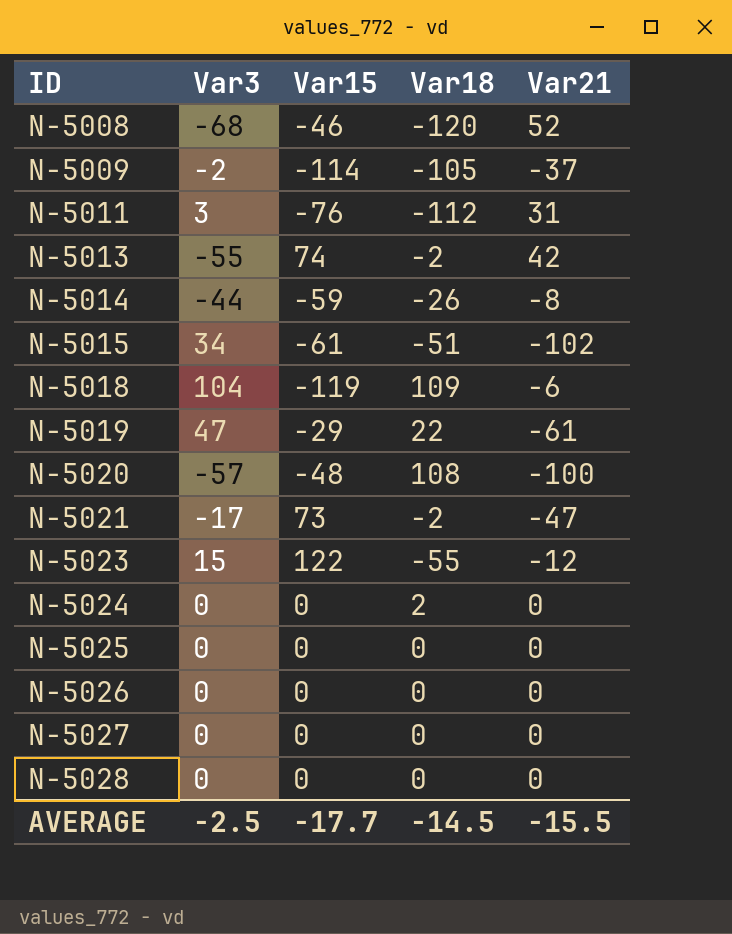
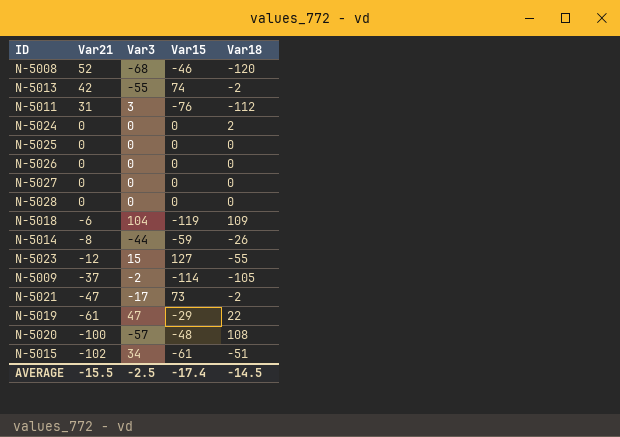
row order: ID ascending -> Var21 descending
column Var21 | position: 5 -> 2
N-5023 | Var15: 122 -> 127
AVERAGE | Var15: -17.7 -> -17.4

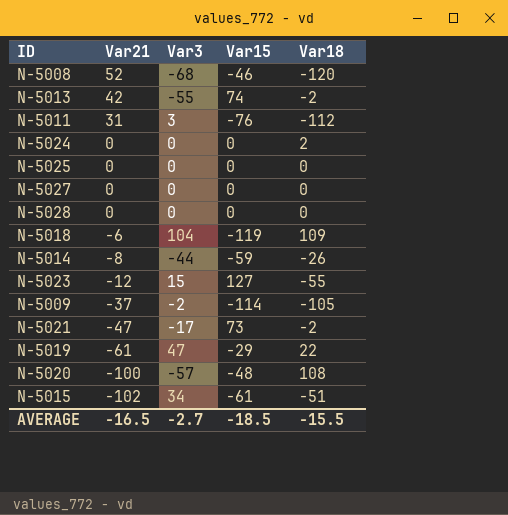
row N-5026: 0 | 0 | 0 | 0 -> none
AVERAGE | Var21: -15.5 -> -16.5
AVERAGE | Var3: -2.5 -> -2.7
AVERAGE | Var15: -17.4 -> -18.5
AVERAGE | Var18: -14.5 -> -15.5

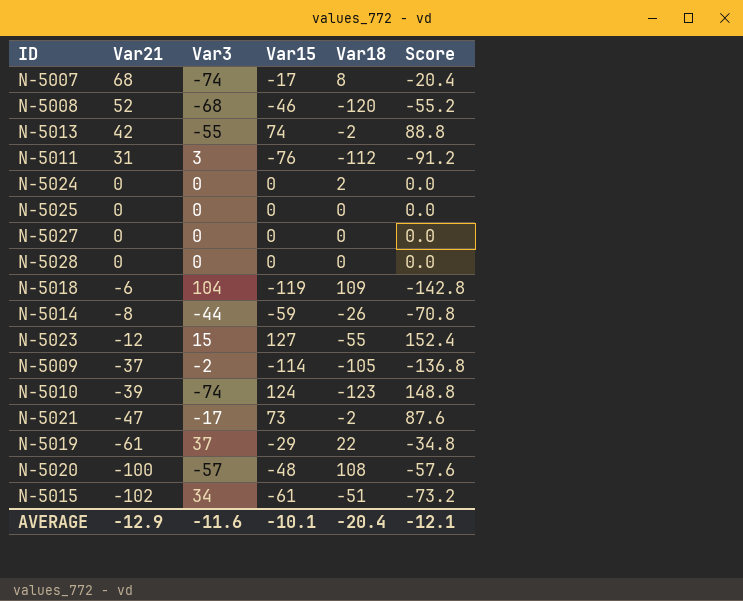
column Score | formula: none -> [Var15] * 1.2
row N-5007: none -> 68 | -74 | -17 | 8 | -20.4
row N-5010: none -> -39 | -74 | 124 | -123 | 148.8
N-5019 | Var3: 47 -> 37
AVERAGE | Var21: -16.5 -> -12.9
AVERAGE | Var3: -2.7 -> -11.6
AVERAGE | Var15: -18.5 -> -10.1
AVERAGE | Var18: -15.5 -> -20.4

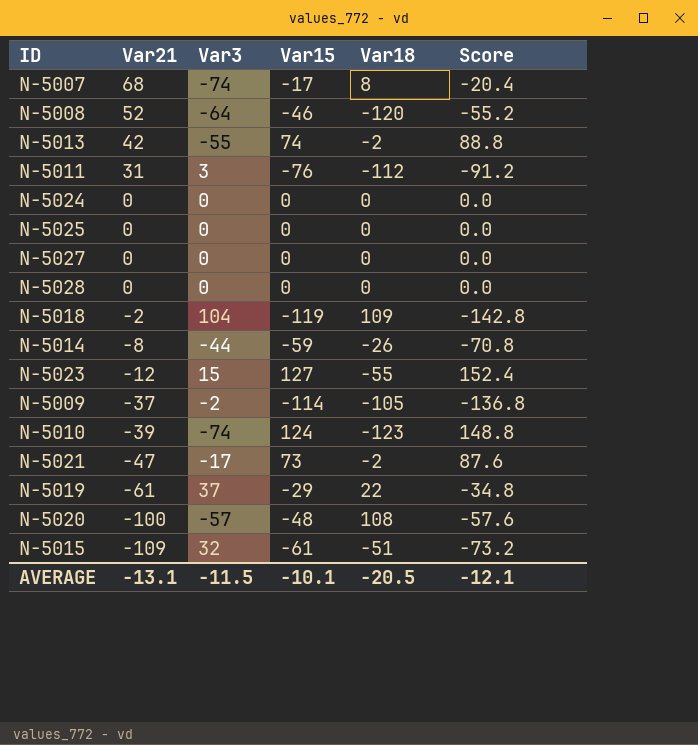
N-5008 | Var3: -68 -> -64
N-5024 | Var18: 2 -> 0
N-5018 | Var21: -6 -> -2
N-5015 | Var21: -102 -> -109
N-5015 | Var3: 34 -> 32
AVERAGE | Var21: -12.9 -> -13.1
AVERAGE | Var3: -11.6 -> -11.5
AVERAGE | Var18: -20.4 -> -20.5

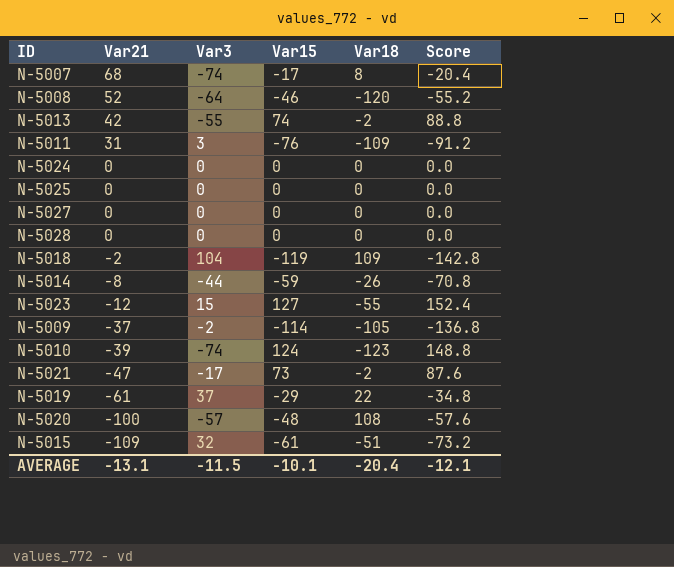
N-5011 | Var18: -112 -> -109
AVERAGE | Var18: -20.5 -> -20.4

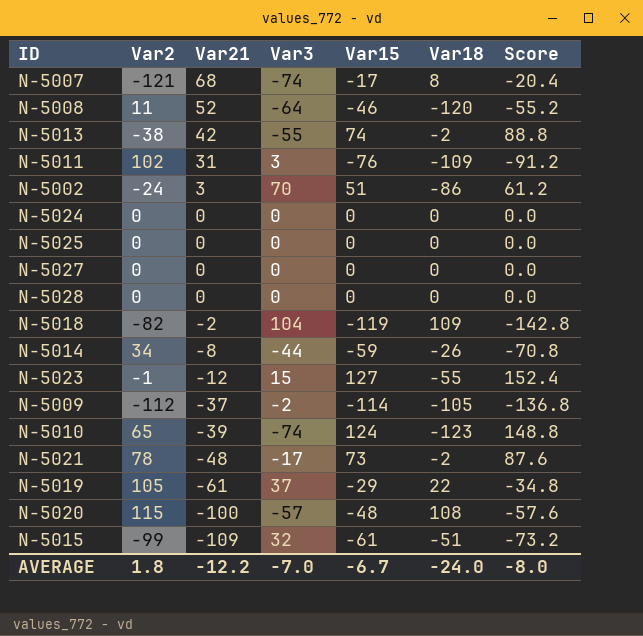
column Var2 | position: none -> 2
row N-5002: none -> -24 | 3 | 70 | 51 | -86 | 61.2
N-5021 | Var21: -47 -> -48
AVERAGE | Var21: -13.1 -> -12.2
AVERAGE | Var3: -11.5 -> -7.0
AVERAGE | Var15: -10.1 -> -6.7
AVERAGE | Var18: -20.4 -> -24.0
AVERAGE | Score: -12.1 -> -8.0

